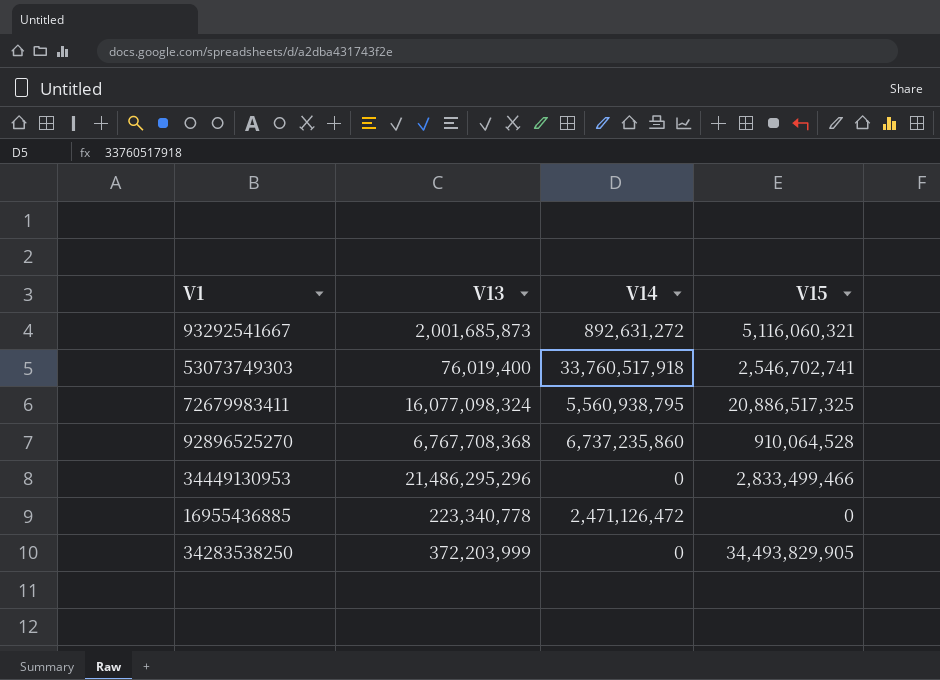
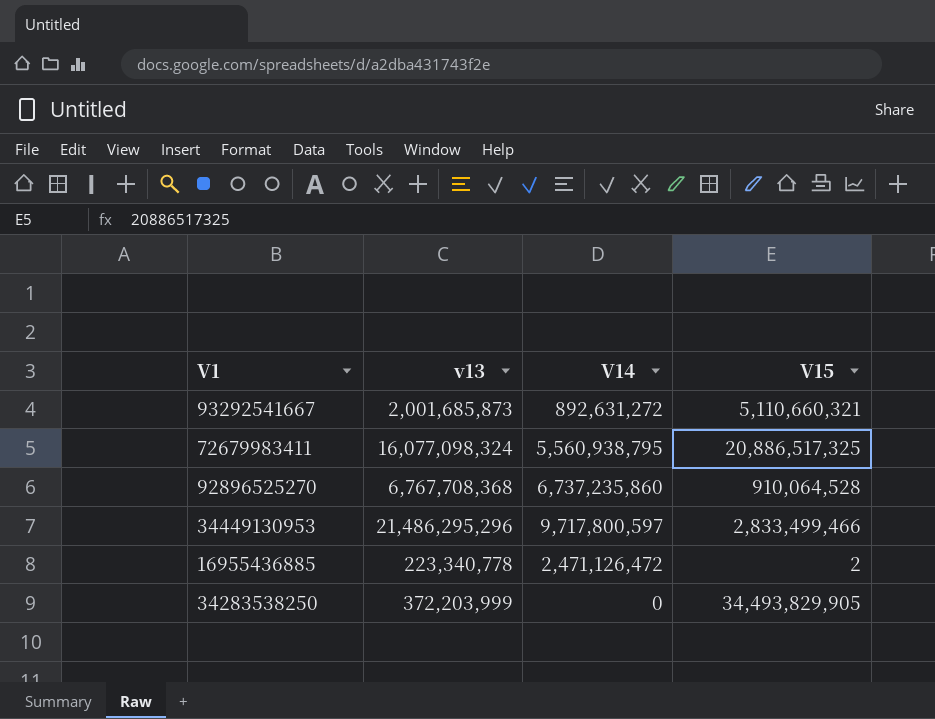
column name: V13 -> v13
row 53073749303: 76,019,400 | 33,760,517,918 | 2,546,702,741 -> none
93292541667 | V15: 5,116,060,321 -> 5,110,660,321
34449130953 | V14: 0 -> 9,717,800,597
16955436885 | V15: 0 -> 2

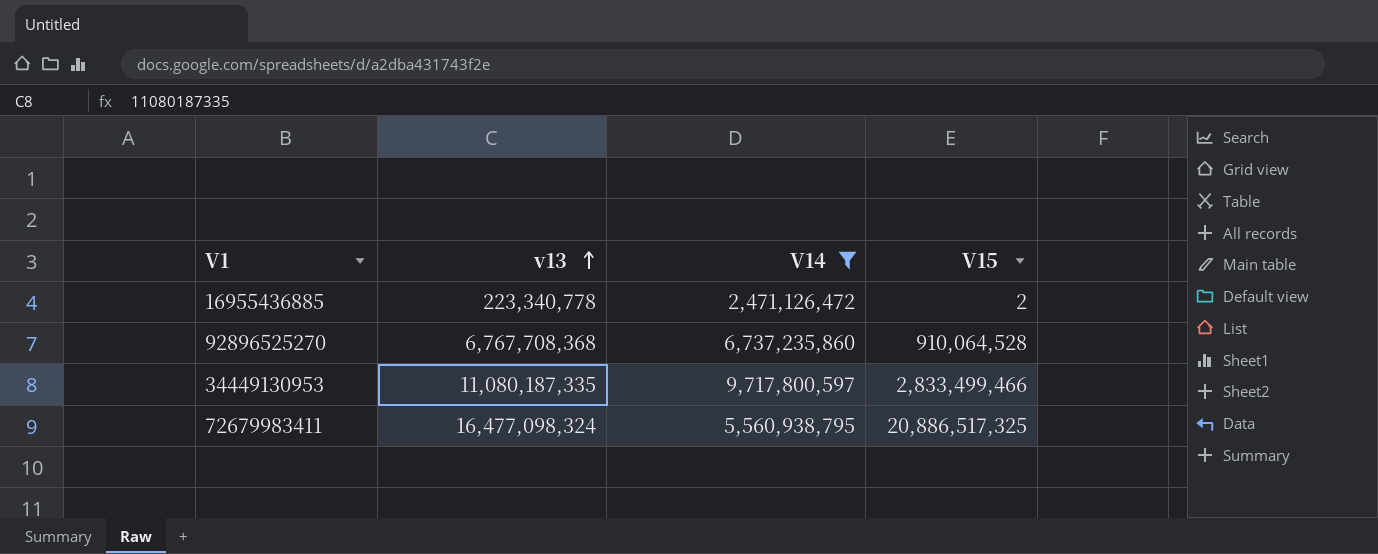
filter: none -> V14 >= 2,471,126,472
row order: none -> v13 ascending
34449130953 | v13: 21,486,295,296 -> 11,080,187,335
72679983411 | v13: 16,077,098,324 -> 16,477,098,324

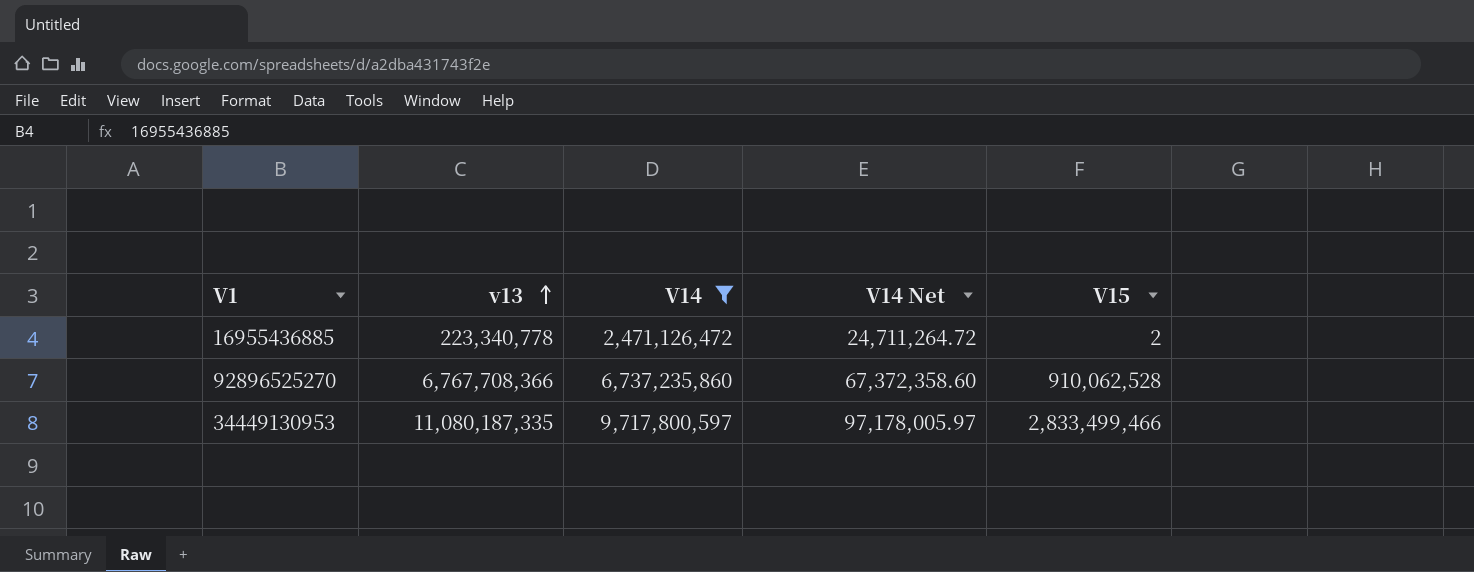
column V14 Net | formula: none -> [V14] * 0.01
row 72679983411: 16,477,098,324 | 5,560,938,795 | 20,886,517,325 -> none
92896525270 | v13: 6,767,708,368 -> 6,767,708,366
92896525270 | V15: 910,064,528 -> 910,062,528

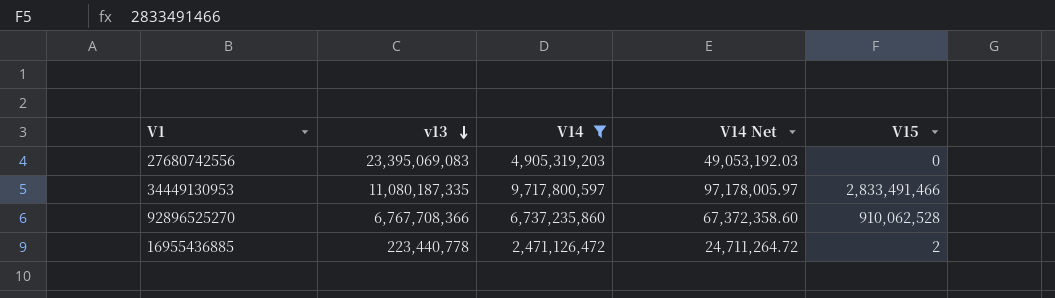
row order: v13 ascending -> v13 descending
row 27680742556: none -> 23,395,069,083 | 4,905,319,203 | 49,053,192.03 | 0
34449130953 | V15: 2,833,499,466 -> 2,833,491,466
16955436885 | v13: 223,340,778 -> 223,440,778

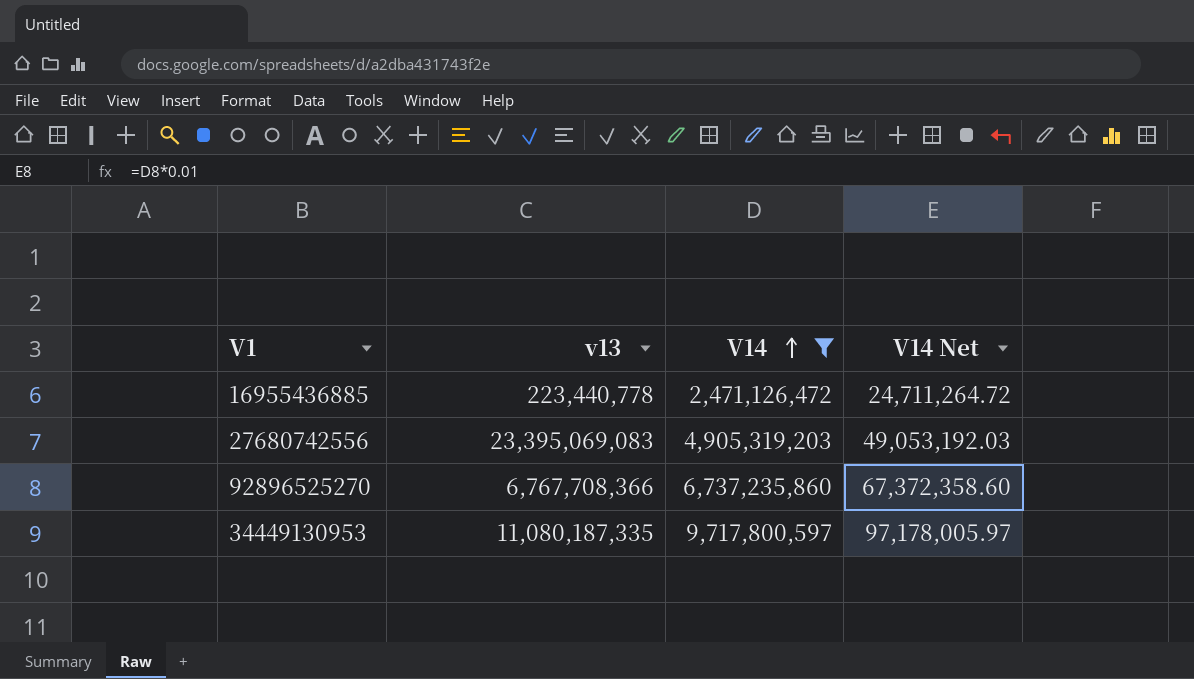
row order: v13 descending -> V14 ascending
column V15 | position: 5 -> none

